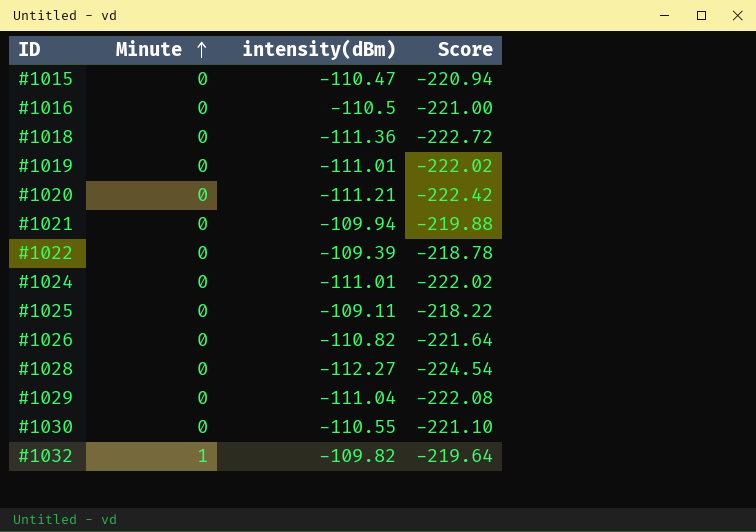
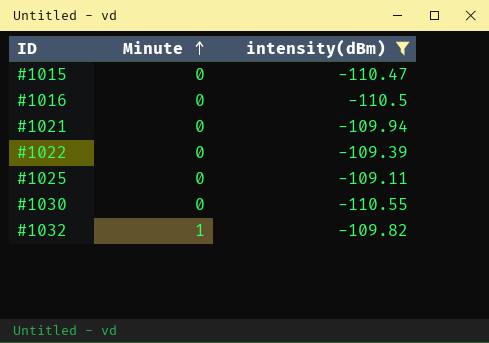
filter: none -> intensity(dBm) >= -110.55
column Score | formula: [intensity(dBm)] * 2 -> none

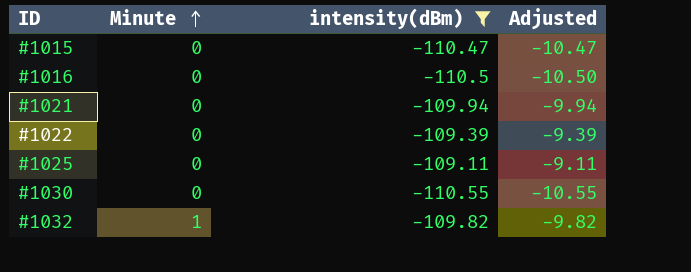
column Adjusted | formula: none -> [intensity(dBm)] + 100

